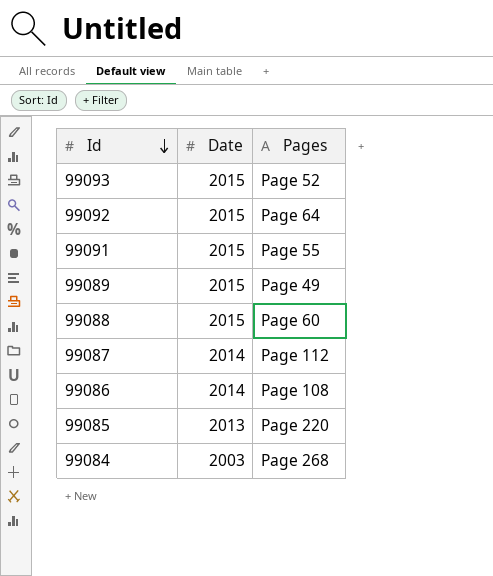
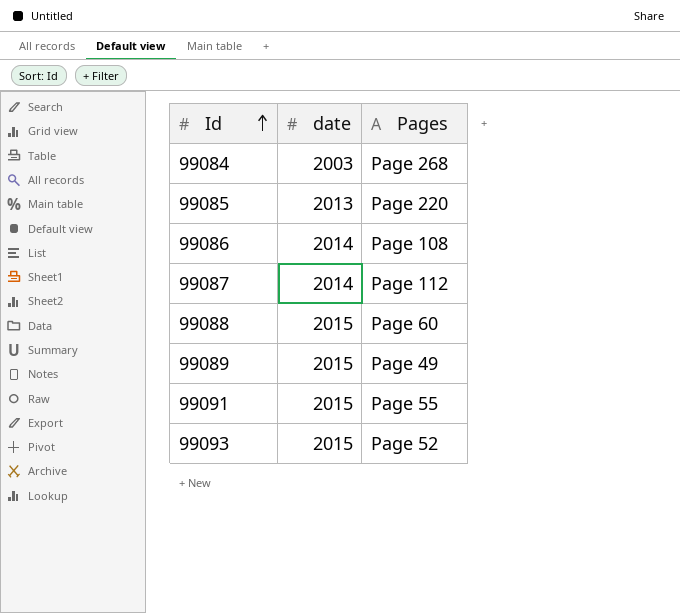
row order: Id descending -> Id ascending
column name: Date -> date
row 99092: 2015 | Page 64 -> none

